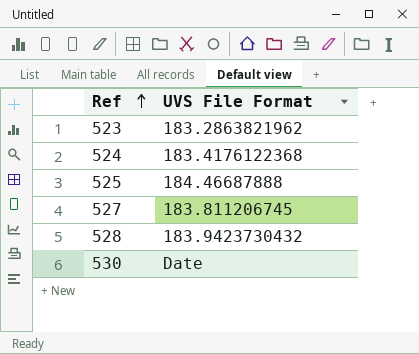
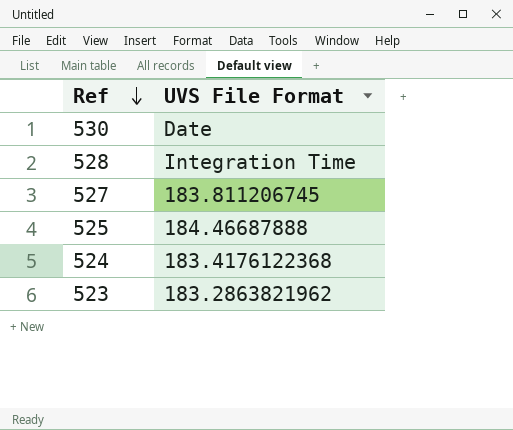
row order: Ref ascending -> Ref descending
528 | UVS File Format: 183.9423730432 -> Integration Time

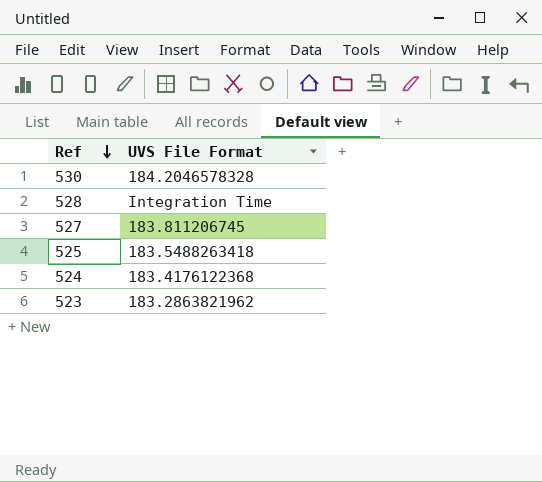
530 | UVS File Format: Date -> 184.2046578328
525 | UVS File Format: 184.46687888 -> 183.5488263418

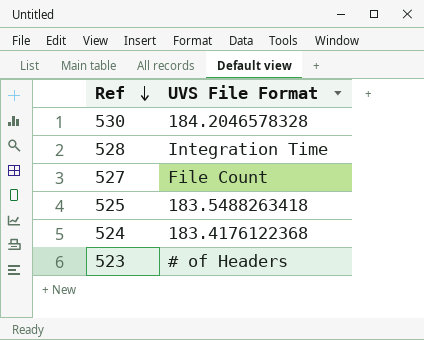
527 | UVS File Format: 183.811206745 -> File Count
523 | UVS File Format: 183.2863821962 -> # of Headers

